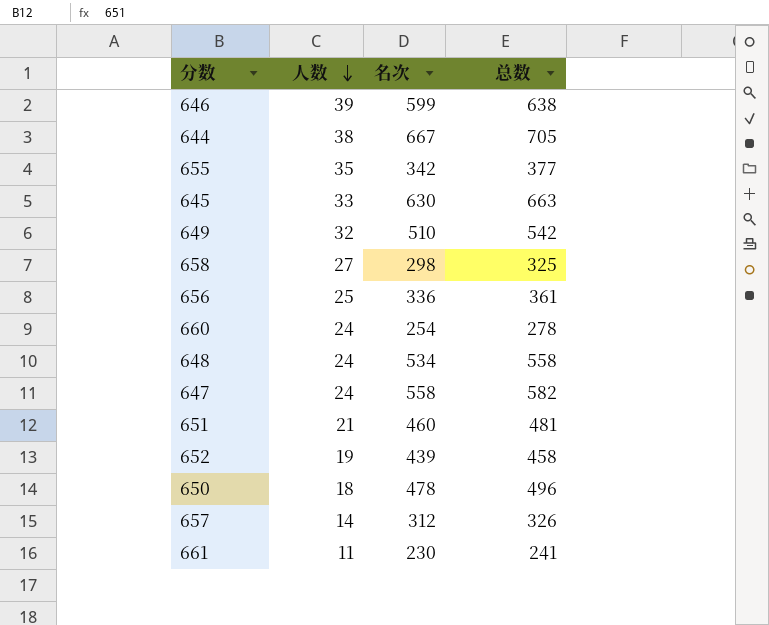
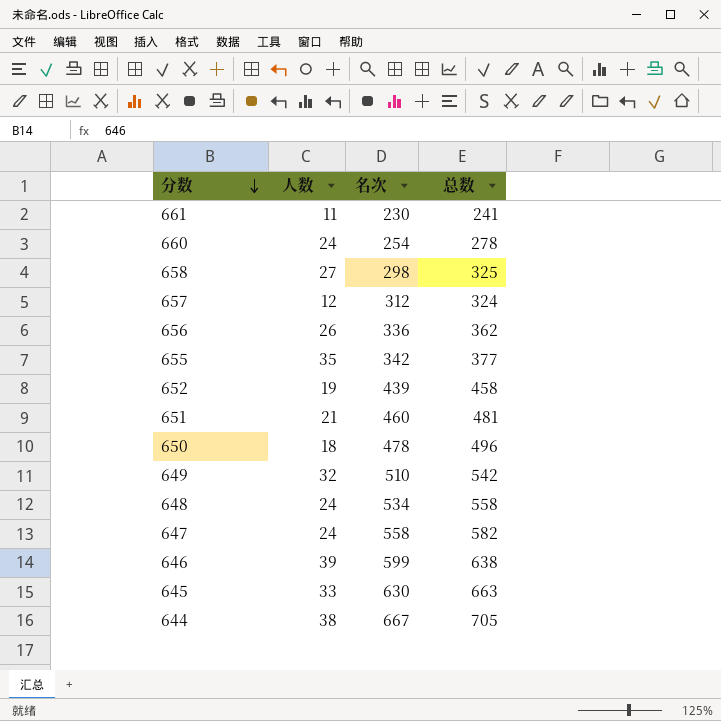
row order: 人数 descending -> 分数 descending
657 | 人数: 14 -> 12
657 | 总数: 326 -> 324
656 | 人数: 25 -> 26
656 | 总数: 361 -> 362

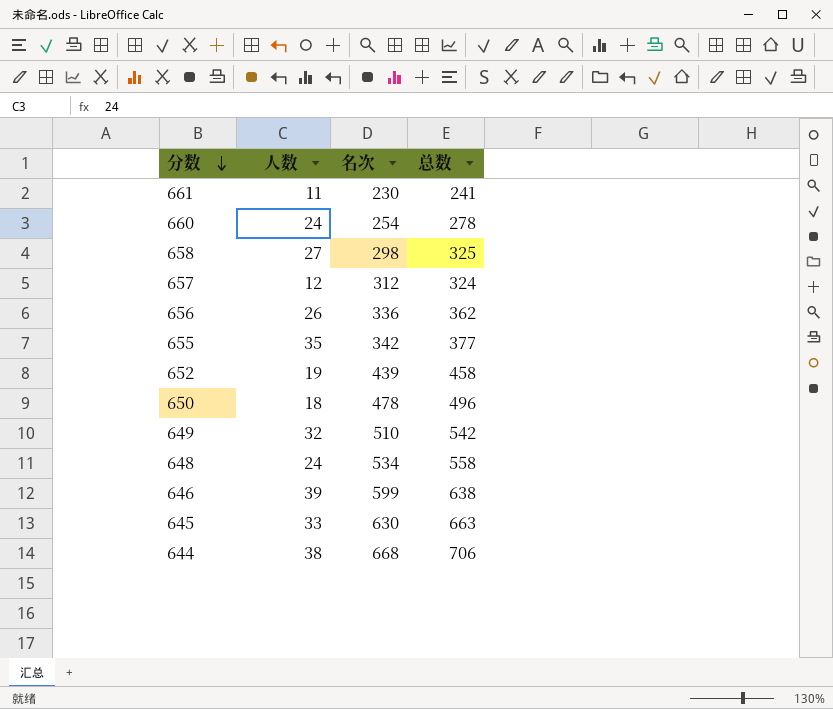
row 651: 21 | 460 | 481 -> none
row 647: 24 | 558 | 582 -> none
644 | 名次: 667 -> 668
644 | 总数: 705 -> 706

